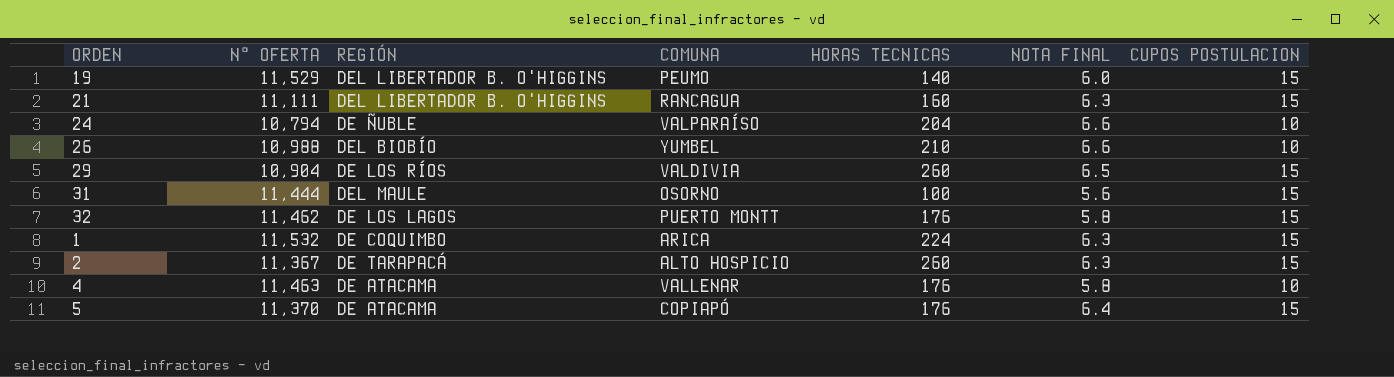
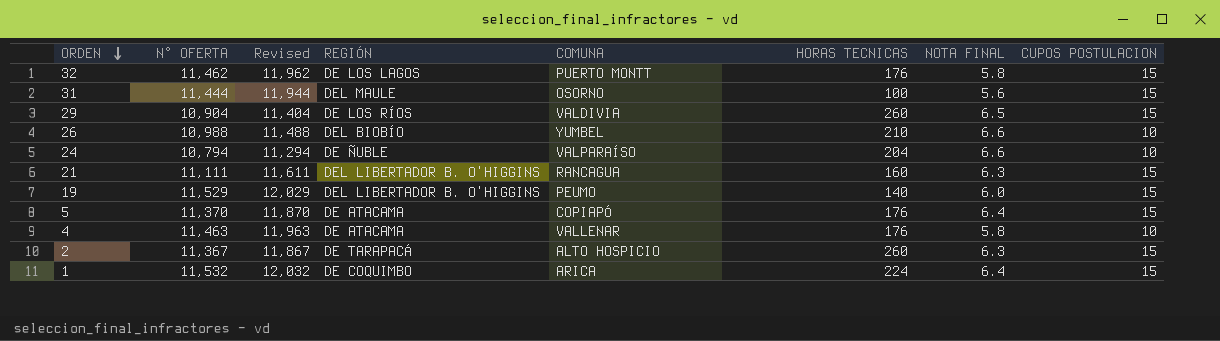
row order: none -> ORDEN descending
column Revised | formula: none -> [N° OFERTA] + 500
1 | NOTA FINAL: 6.3 -> 6.4

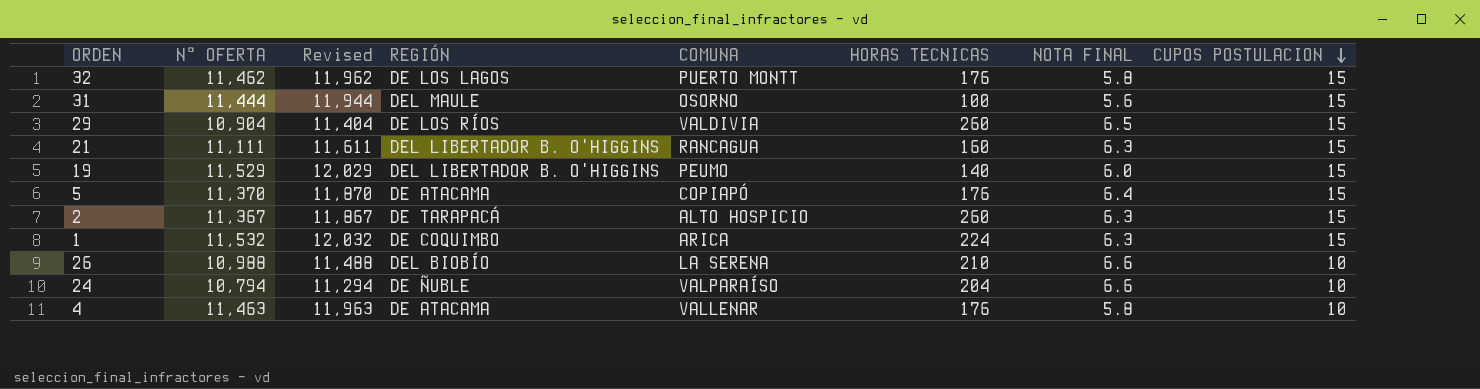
row order: ORDEN descending -> CUPOS POSTULACION descending
1 | NOTA FINAL: 6.4 -> 6.3
26 | COMUNA: YUMBEL -> LA SERENA

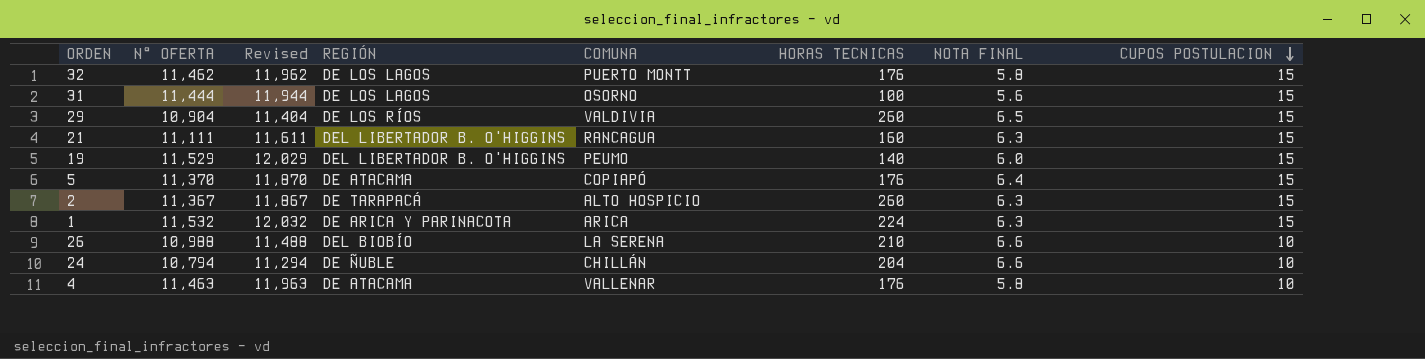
31 | REGIÓN: DEL MAULE -> DE LOS LAGOS
1 | REGIÓN: DE COQUIMBO -> DE ARICA Y PARINACOTA
24 | COMUNA: VALPARAÍSO -> CHILLÁN

